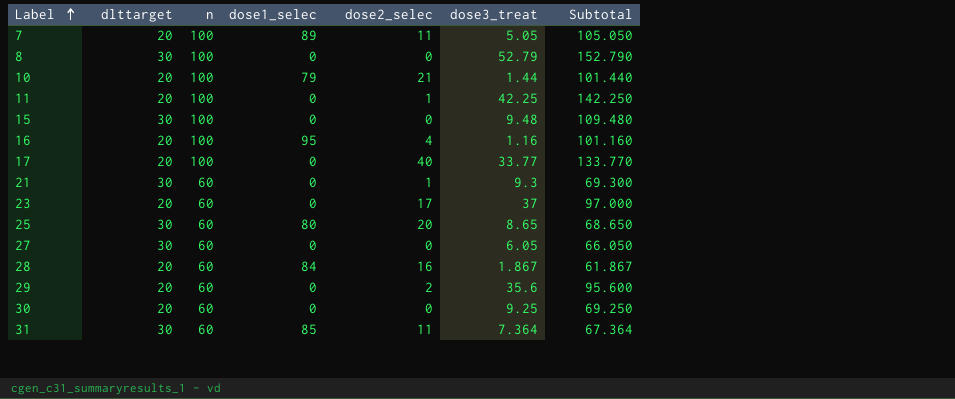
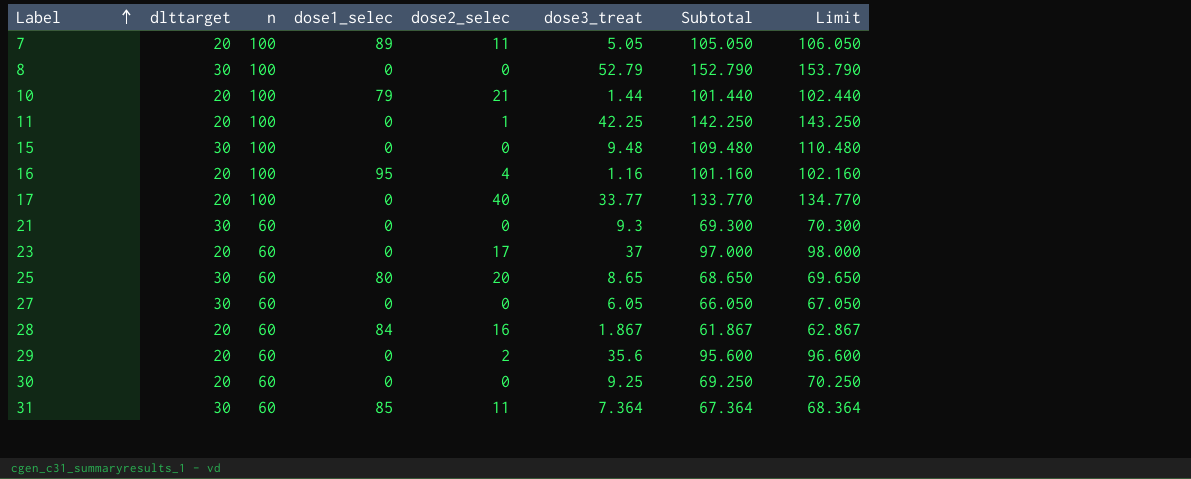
column Limit | formula: none -> [Subtotal] + 1
21 | dose2_selec: 1 -> 0

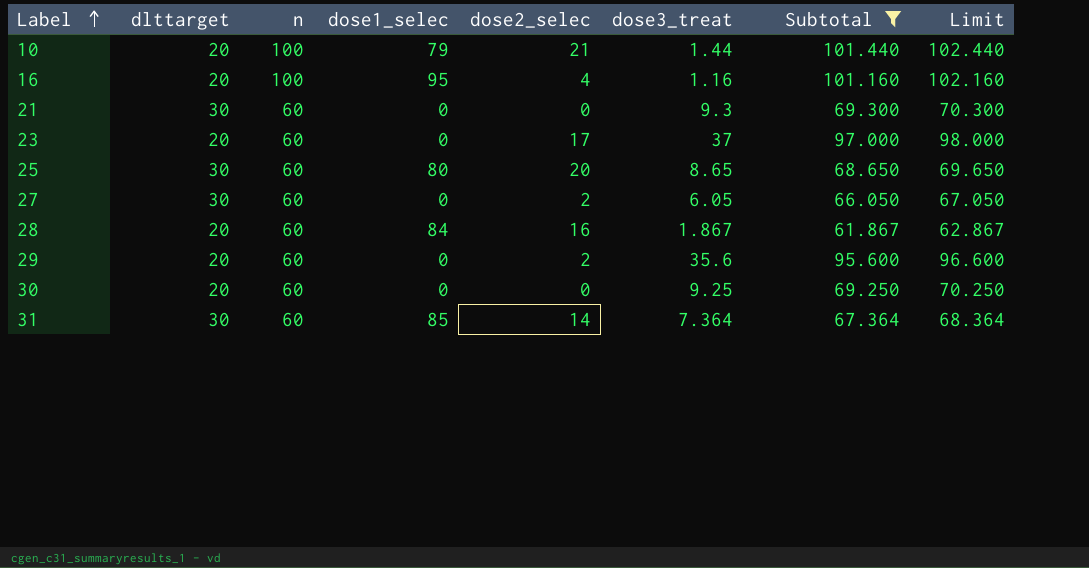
filter: none -> Subtotal <= 101.440
27 | dose2_selec: 0 -> 2
31 | dose2_selec: 11 -> 14

